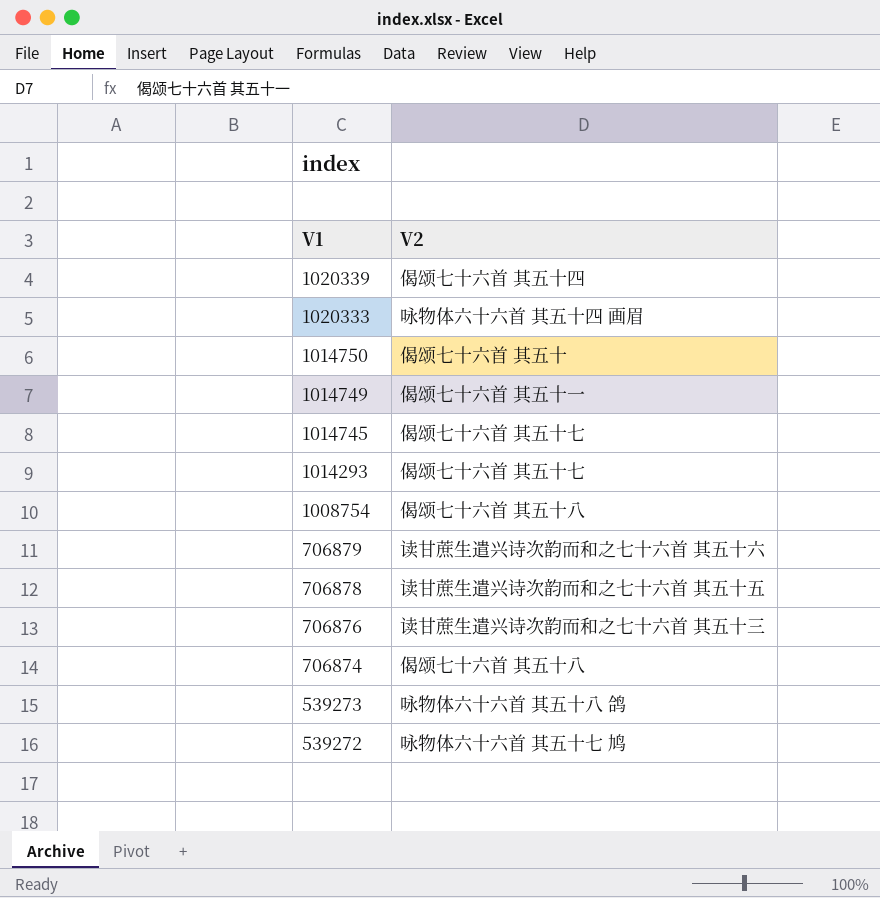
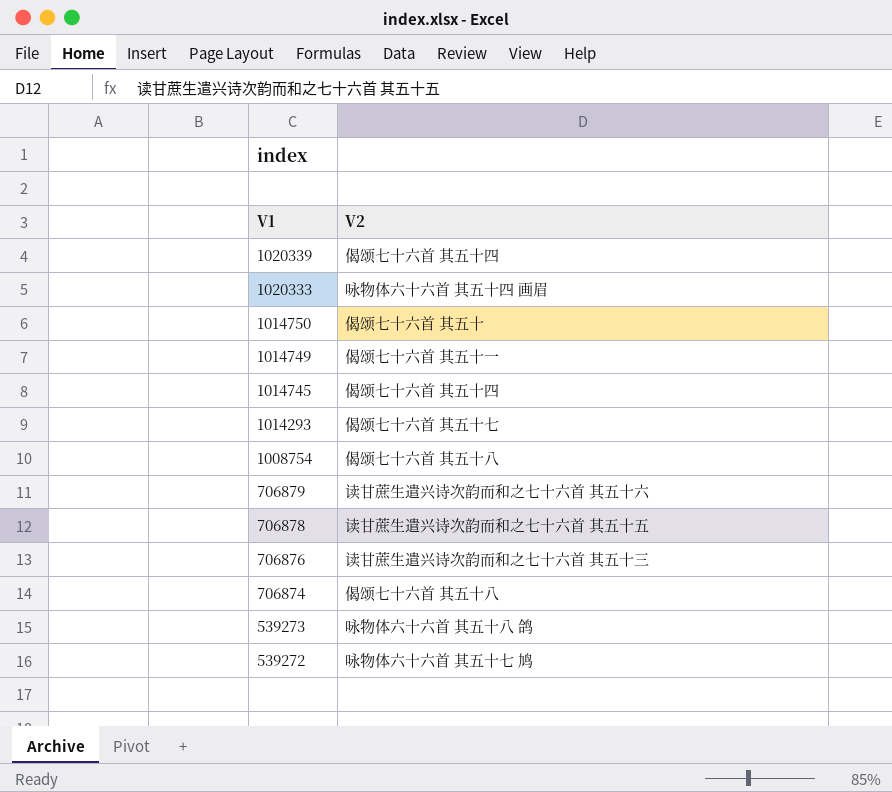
1014745 | V2: 偈颂七十六首 其五十七 -> 偈颂七十六首 其五十四

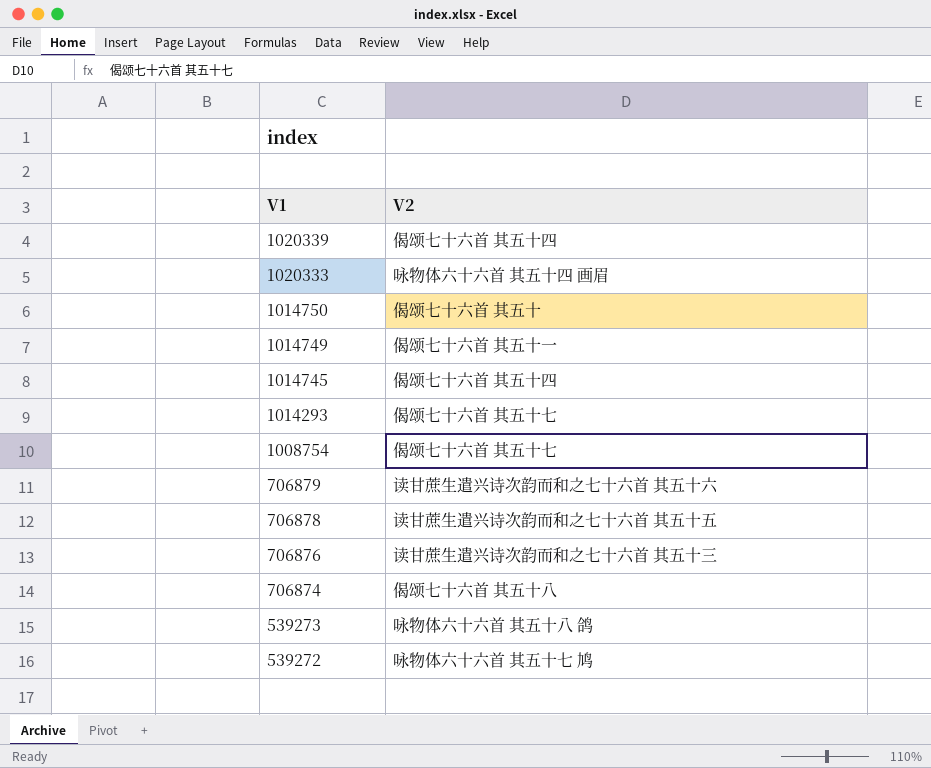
1008754 | V2: 偈颂七十六首 其五十八 -> 偈颂七十六首 其五十七

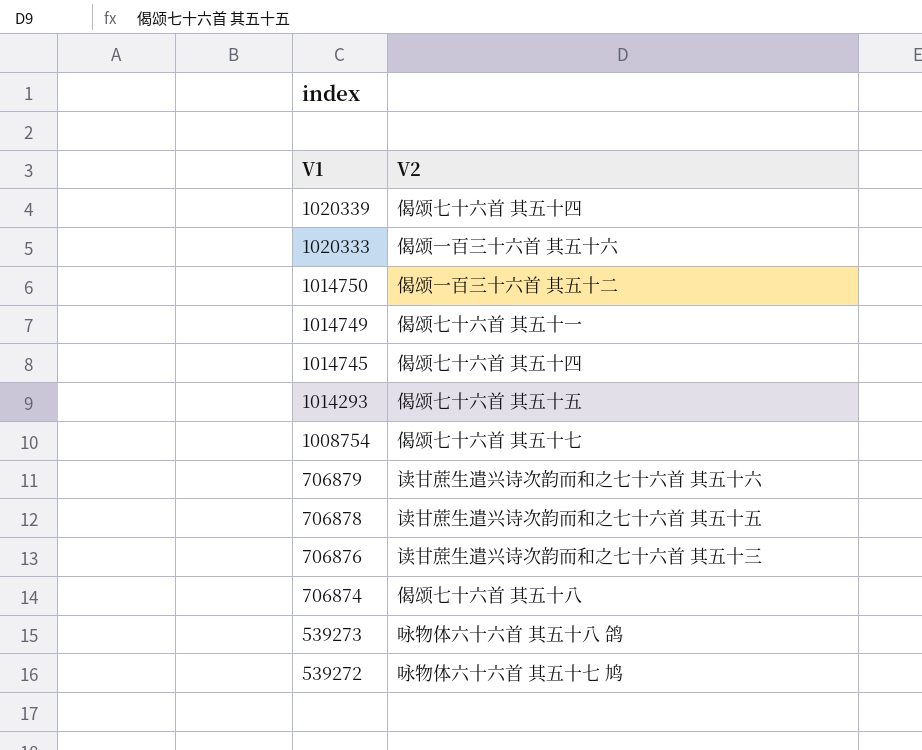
1020333 | V2: 咏物体六十六首 其五十四 画眉 -> 偈颂一百三十六首 其五十六
1014750 | V2: 偈颂七十六首 其五十 -> 偈颂一百三十六首 其五十二
1014293 | V2: 偈颂七十六首 其五十七 -> 偈颂七十六首 其五十五

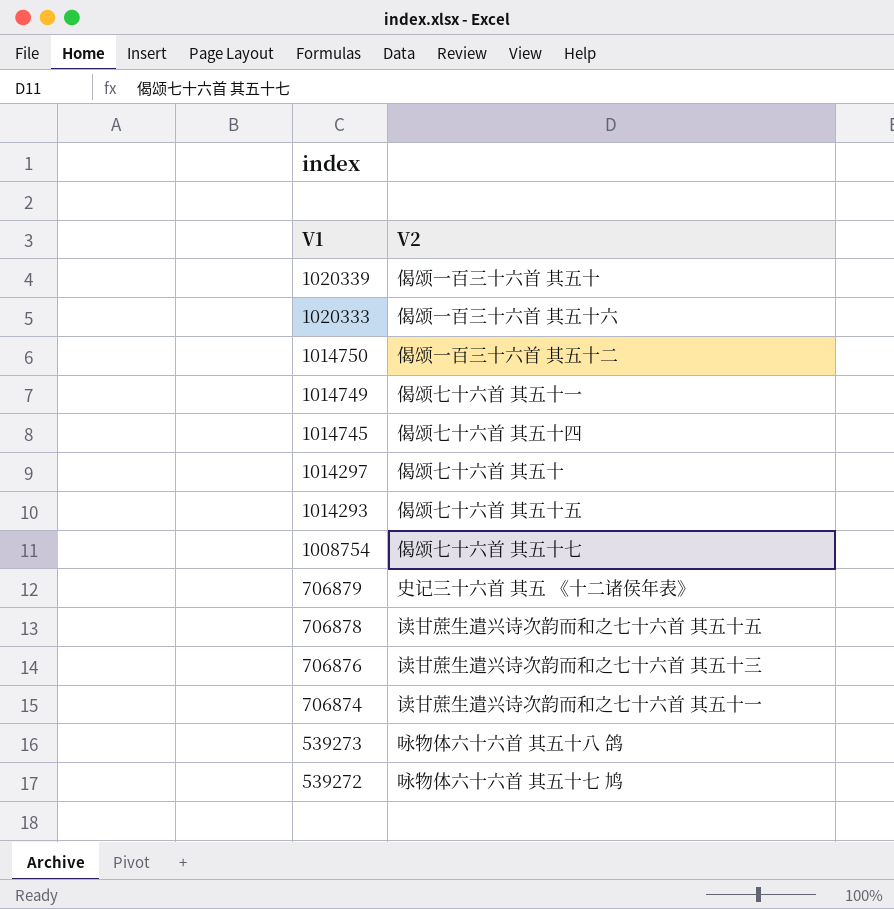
1020339 | V2: 偈颂七十六首 其五十四 -> 偈颂一百三十六首 其五十
row 1014297: none -> 偈颂七十六首 其五十
706879 | V2: 读甘蔗生遣兴诗次韵而和之七十六首 其五十六 -> 史记三十六首 其五 《十二诸侯年表》
706874 | V2: 偈颂七十六首 其五十八 -> 读甘蔗生遣兴诗次韵而和之七十六首 其五十一

